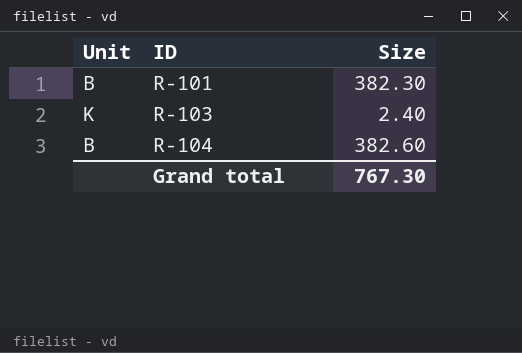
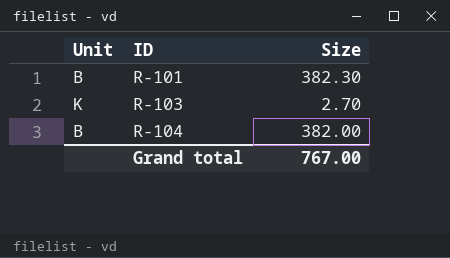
R-103 | Size: 2.40 -> 2.70
R-104 | Size: 382.60 -> 382.00
Grand total | Size: 767.30 -> 767.00

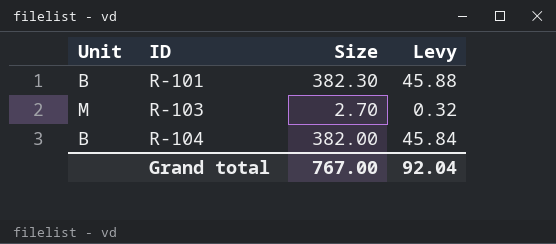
column Levy | formula: none -> [Size] * 0.12
R-103 | Unit: K -> M

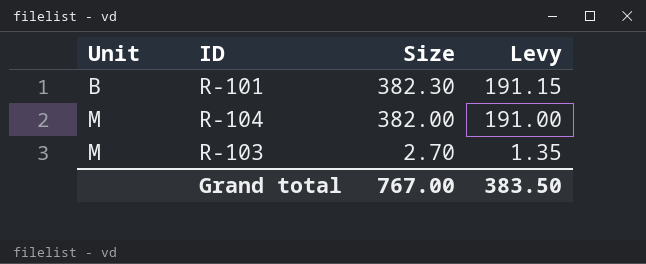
row order: ID ascending -> Unit ascending
column Levy | formula: [Size] * 0.12 -> [Size] * 0.5
R-104 | Unit: B -> M
Grand total | Levy: 92.04 -> 383.50

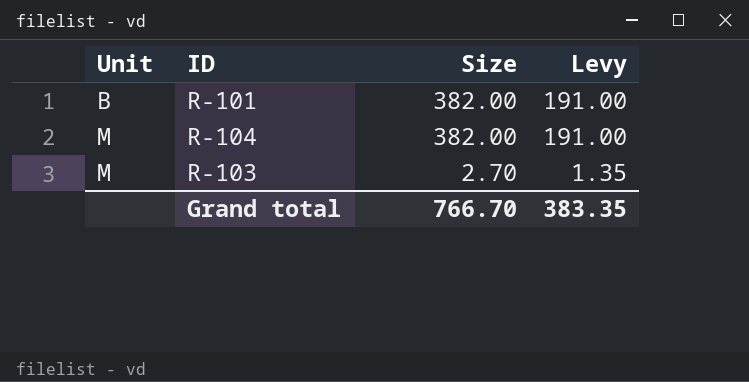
R-101 | Size: 382.30 -> 382.00
R-101 | Levy: 191.15 -> 191.00
Grand total | Size: 767.00 -> 766.70
Grand total | Levy: 383.50 -> 383.35

